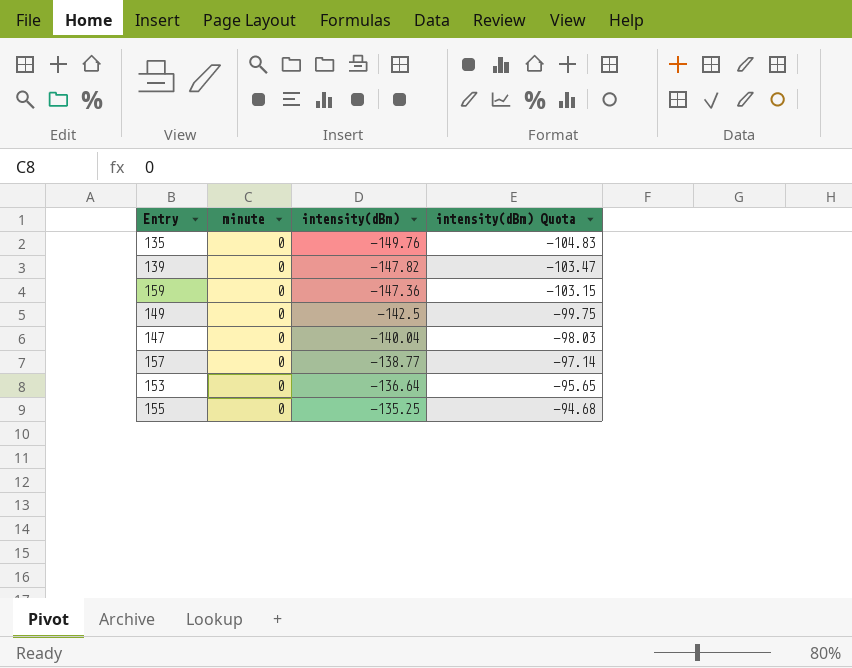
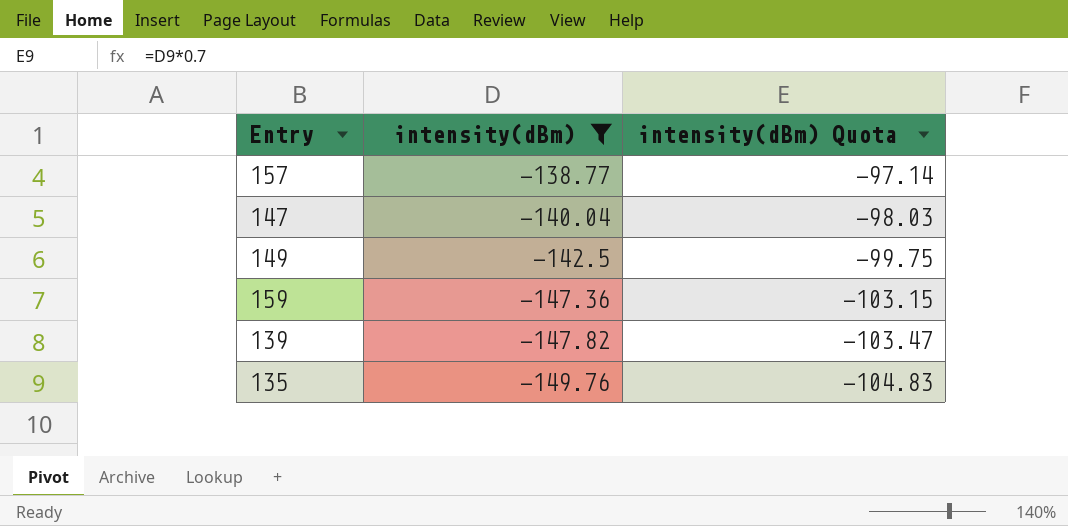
filter: none -> intensity(dBm) <= -138.77
row order: intensity(dBm) ascending -> intensity(dBm) descending
column minute | position: 2 -> none

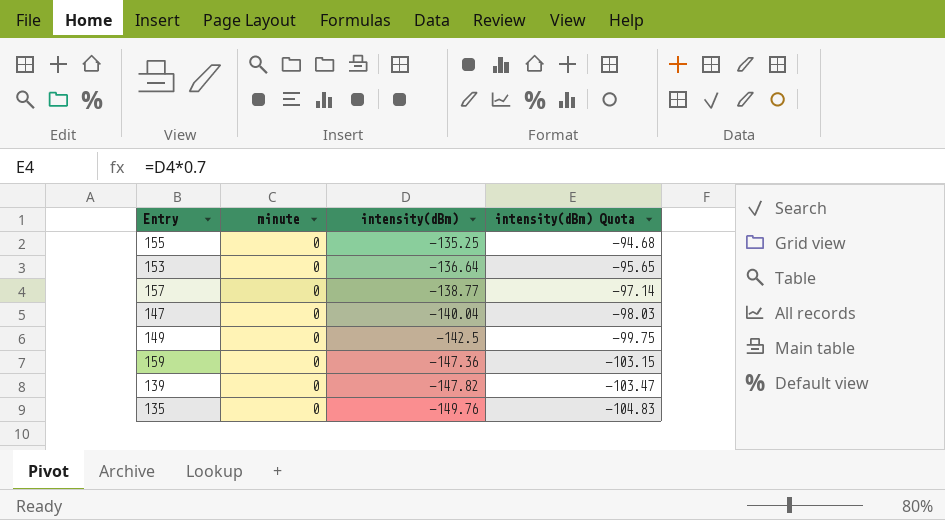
filter: intensity(dBm) <= -138.77 -> none
column minute | position: none -> 2

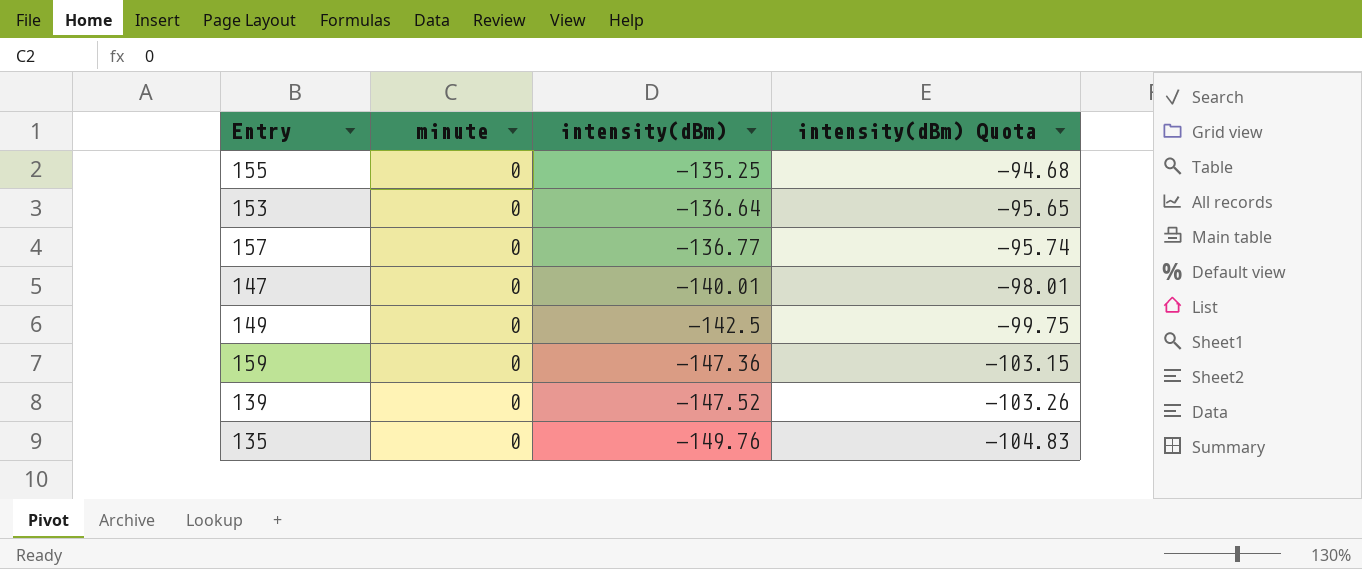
157 | intensity(dBm): -138.77 -> -136.77
157 | intensity(dBm) Quota: -97.14 -> -95.74
147 | intensity(dBm): -140.04 -> -140.01
147 | intensity(dBm) Quota: -98.03 -> -98.01
139 | intensity(dBm): -147.82 -> -147.52
139 | intensity(dBm) Quota: -103.47 -> -103.26

